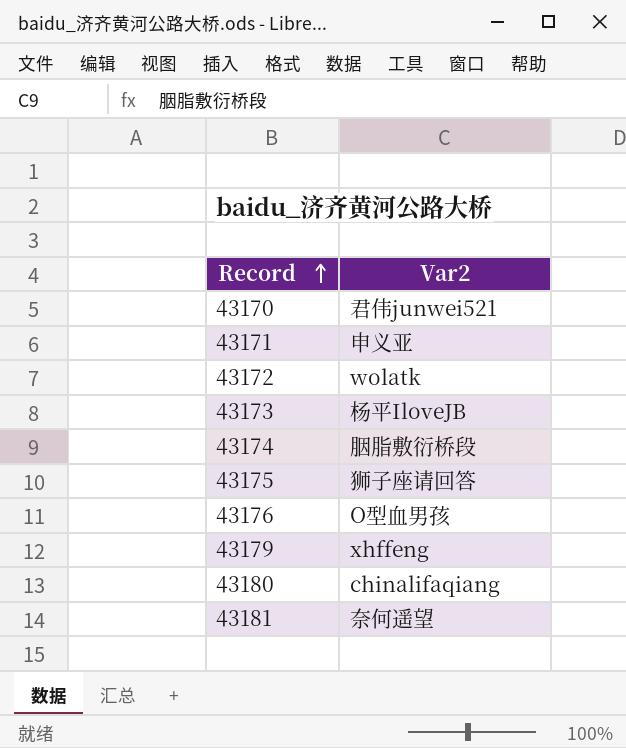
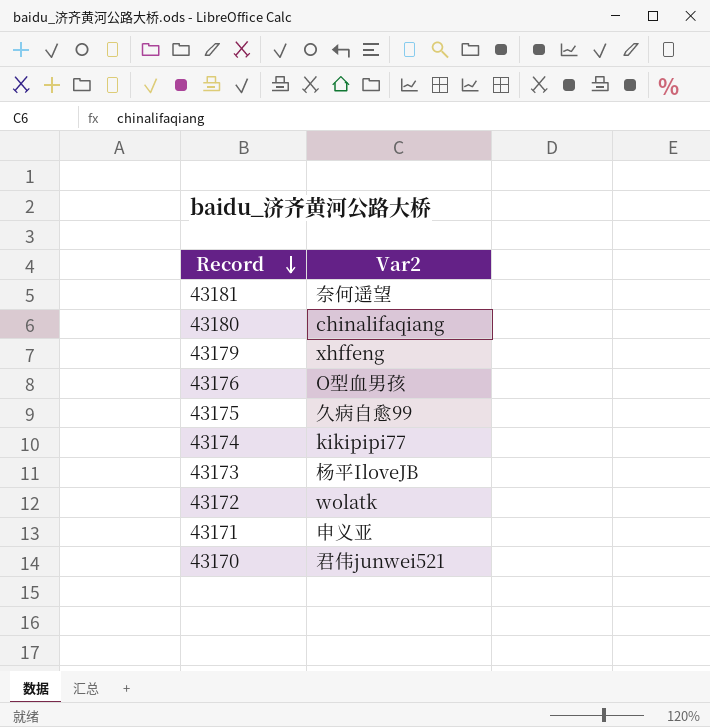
row order: Record ascending -> Record descending
43175 | Var2: 狮子座请回答 -> 久病自愈99
43174 | Var2: 胭脂敷衍桥段 -> kikipipi77

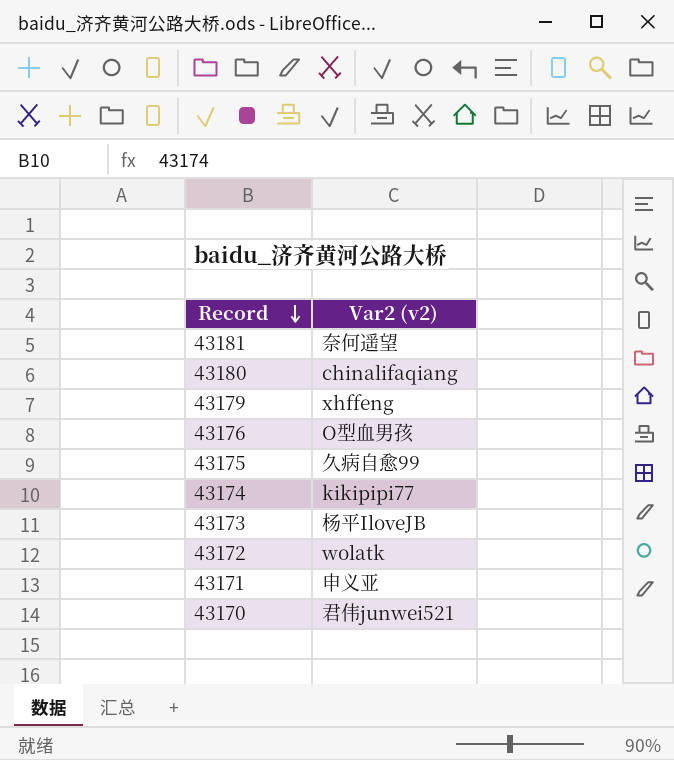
column name: Var2 -> Var2 (v2)

